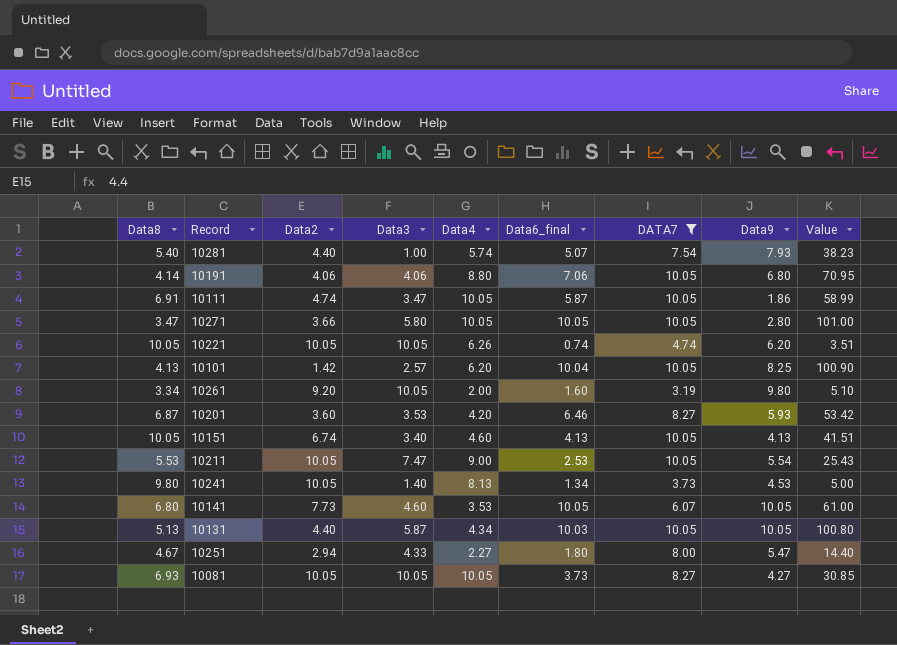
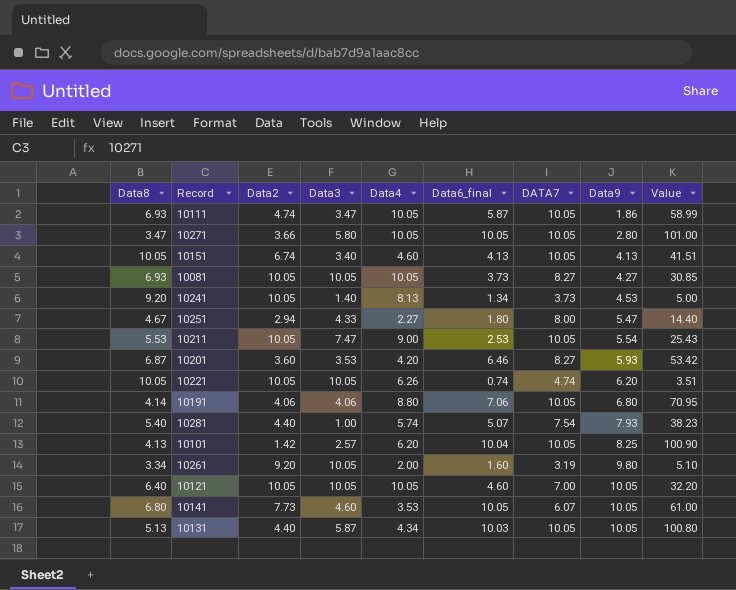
filter: DATA7 != 7.00 -> none
row order: none -> Data9 ascending
10111 | Data8: 6.91 -> 6.93
10241 | Data8: 9.80 -> 9.20

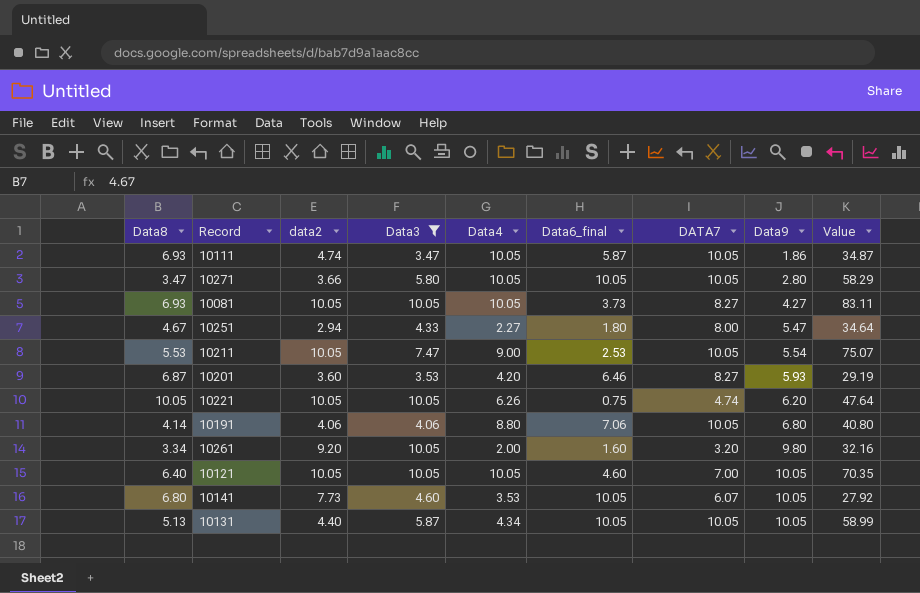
filter: none -> Data3 >= 3.47
column name: Data2 -> data2
column Value | formula: [Data6_final] * [DATA7] -> [Data3] * [DATA7]
10221 | Data6_final: 0.74 -> 0.75
10261 | DATA7: 3.19 -> 3.20
10131 | Data6_final: 10.03 -> 10.05

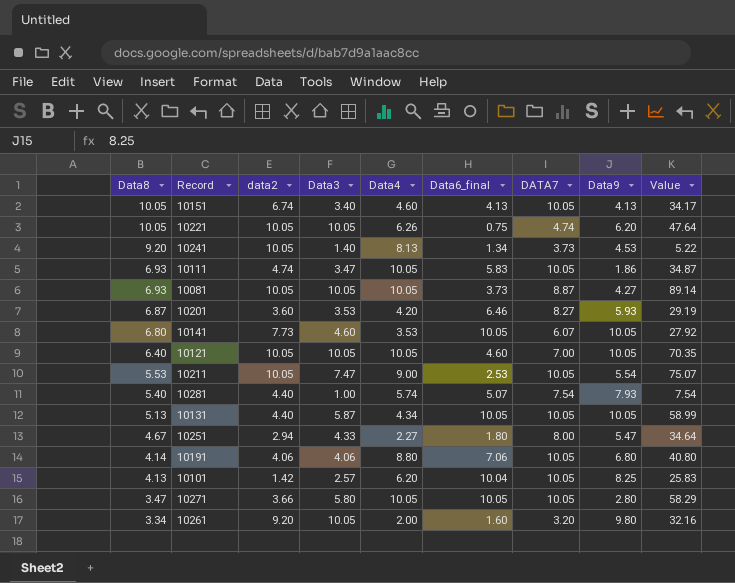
filter: Data3 >= 3.47 -> none
row order: Data9 ascending -> Data8 descending
10111 | Data6_final: 5.87 -> 5.83
10081 | DATA7: 8.27 -> 8.87
10081 | Value: 83.11 -> 89.14

